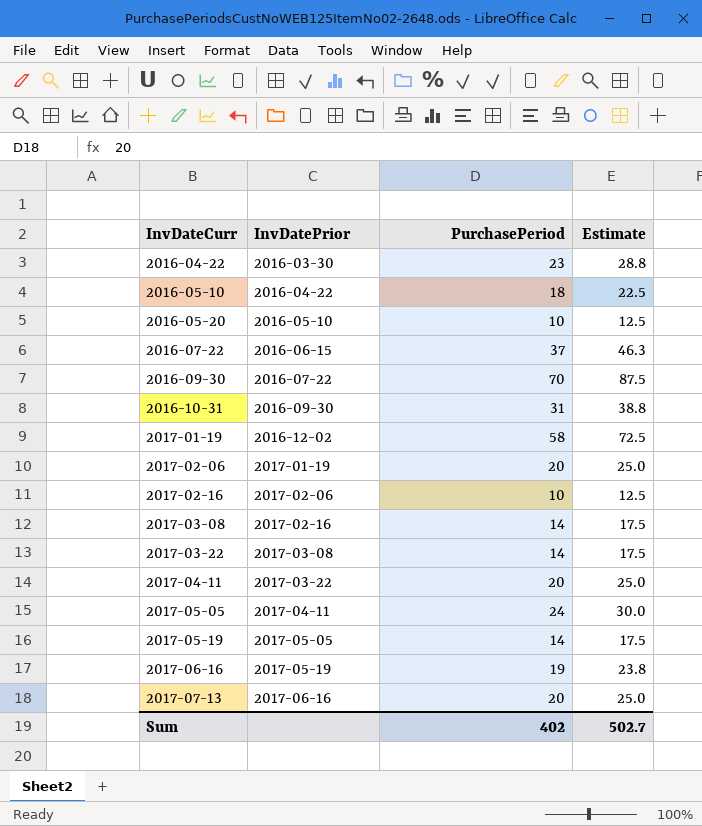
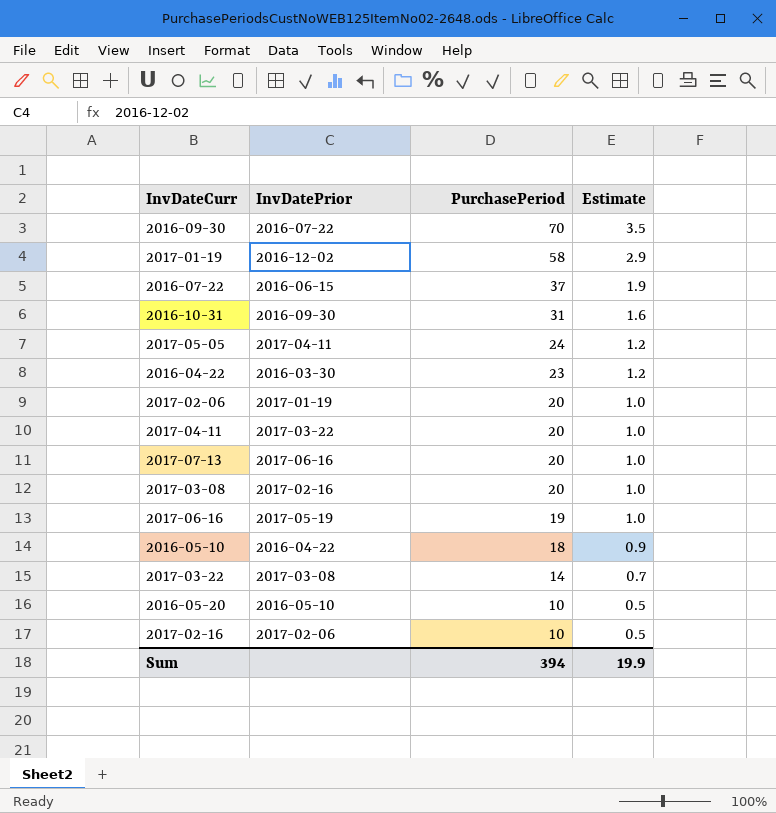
row order: InvDateCurr ascending -> PurchasePeriod descending
column Estimate | formula: [PurchasePeriod] * 1.25 -> [PurchasePeriod] * 0.05
row 2017-05-19: 2017-05-05 | 14 | 17.5 -> none
2017-03-08 | PurchasePeriod: 14 -> 20
Sum | PurchasePeriod: 402 -> 394
Sum | Estimate: 502.7 -> 19.9

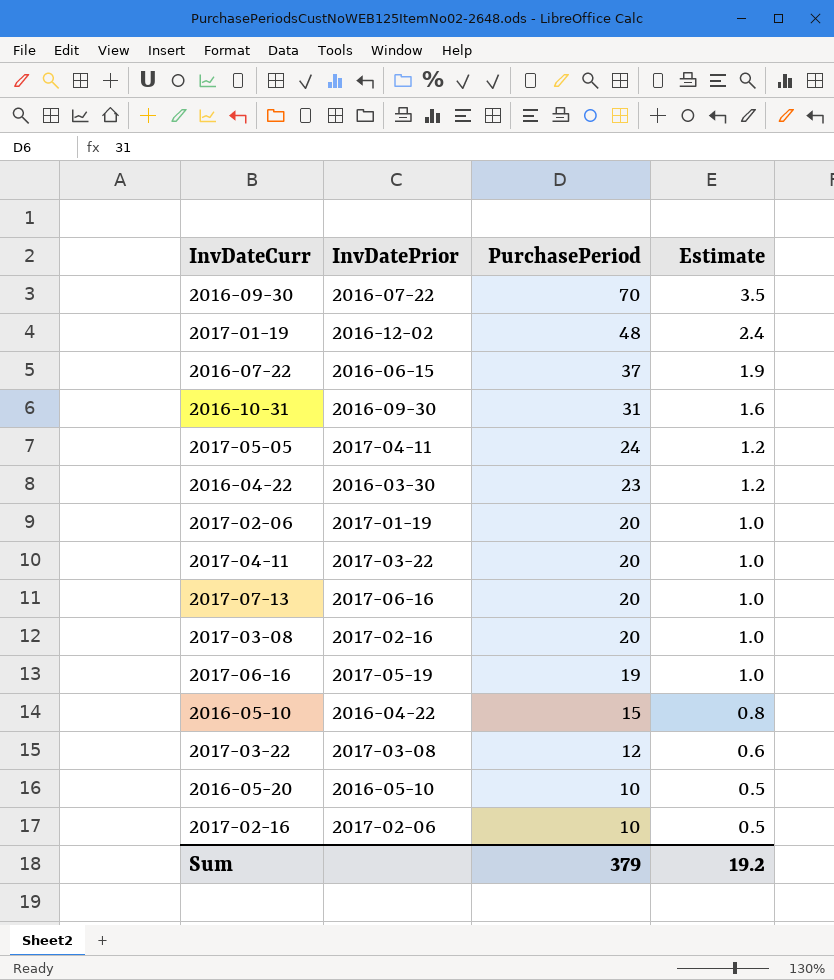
2017-01-19 | PurchasePeriod: 58 -> 48
2017-01-19 | Estimate: 2.9 -> 2.4
2016-05-10 | PurchasePeriod: 18 -> 15
2016-05-10 | Estimate: 0.9 -> 0.8
2017-03-22 | PurchasePeriod: 14 -> 12
2017-03-22 | Estimate: 0.7 -> 0.6
Sum | PurchasePeriod: 394 -> 379
Sum | Estimate: 19.9 -> 19.2

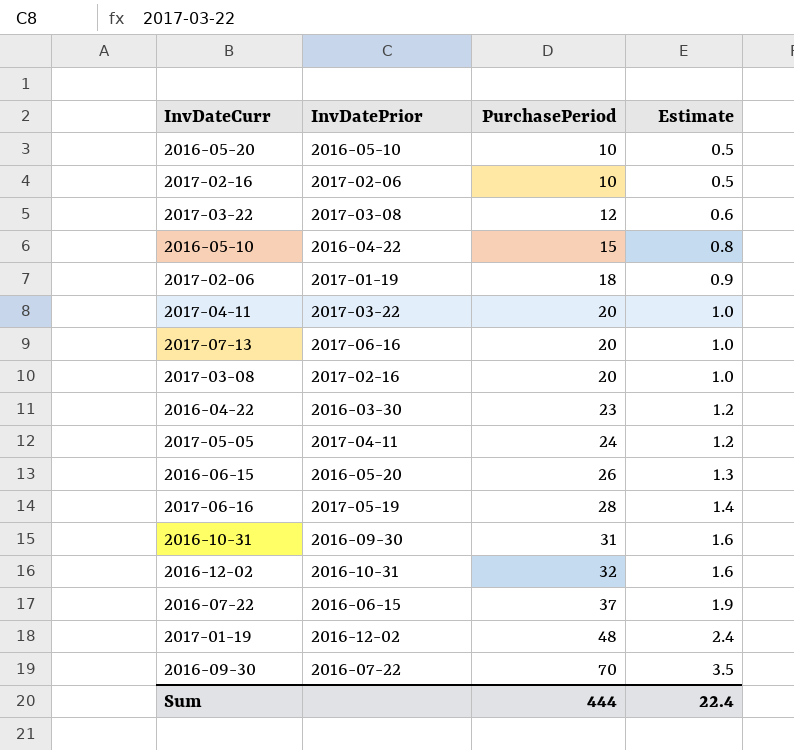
row order: PurchasePeriod descending -> PurchasePeriod ascending
2017-02-06 | PurchasePeriod: 20 -> 18
2017-02-06 | Estimate: 1.0 -> 0.9
row 2016-06-15: none -> 2016-05-20 | 26 | 1.3
2017-06-16 | PurchasePeriod: 19 -> 28
2017-06-16 | Estimate: 1.0 -> 1.4
row 2016-12-02: none -> 2016-10-31 | 32 | 1.6
Sum | PurchasePeriod: 379 -> 444
Sum | Estimate: 19.2 -> 22.4

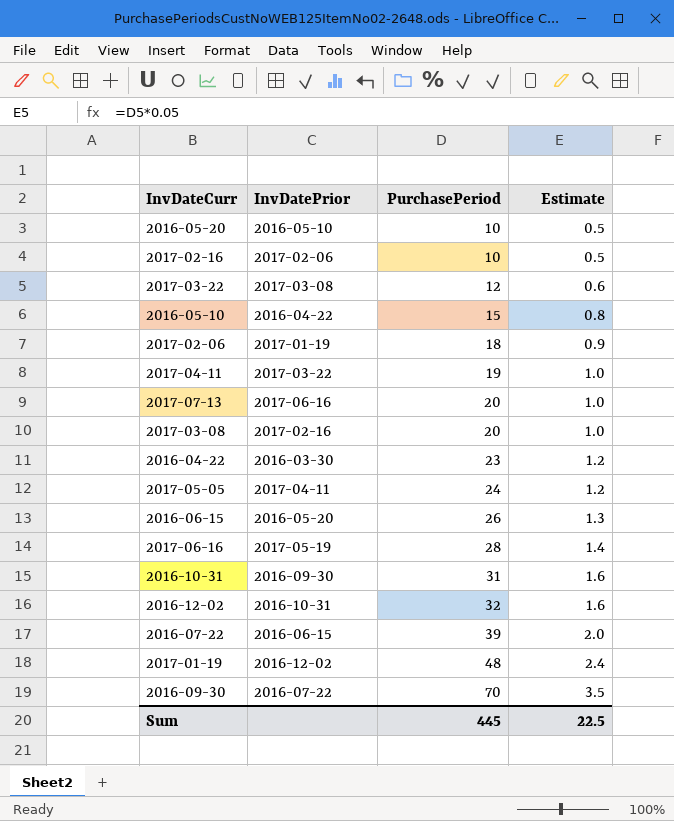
2017-04-11 | PurchasePeriod: 20 -> 19
2016-07-22 | PurchasePeriod: 37 -> 39
2016-07-22 | Estimate: 1.9 -> 2.0
Sum | PurchasePeriod: 444 -> 445
Sum | Estimate: 22.4 -> 22.5

